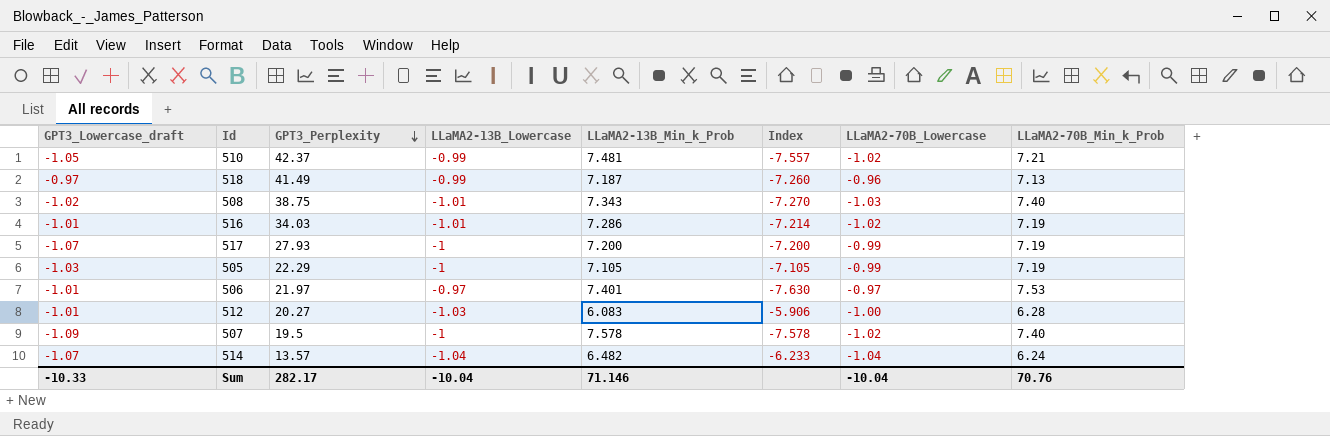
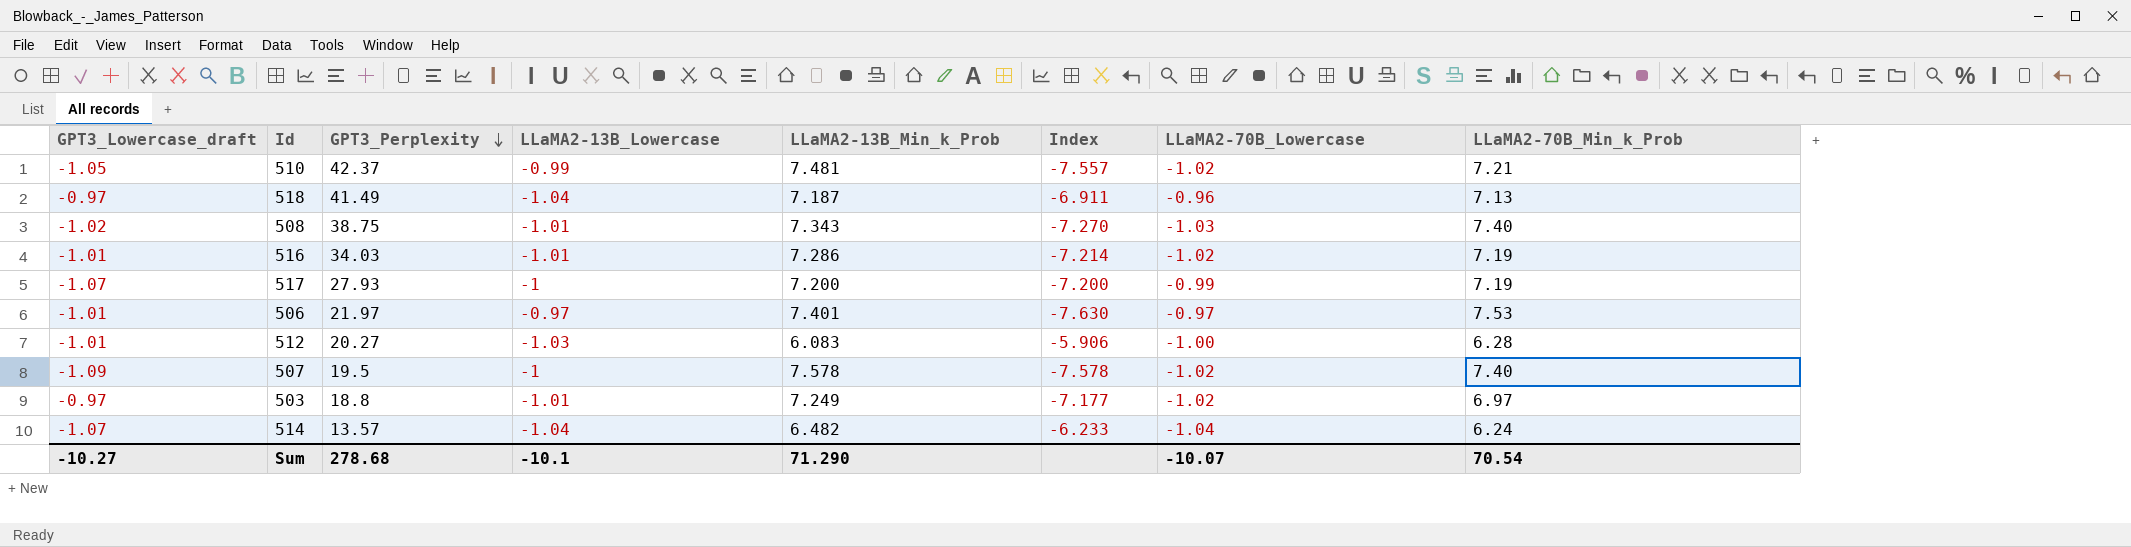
row 505: -1.03 | 22.29 | -1 | 7.105 | -7.105 | -0.99 | 7.19 -> none
518 | LLaMA2-13B_Lowercase: -0.99 -> -1.04
518 | Index: -7.260 -> -6.911
row 503: none -> -0.97 | 18.8 | -1.01 | 7.249 | -7.177 | -1.02 | 6.97
Sum | GPT3_Lowercase_draft: -10.33 -> -10.27
Sum | GPT3_Perplexity: 282.17 -> 278.68
Sum | LLaMA2-13B_Lowercase: -10.04 -> -10.1
Sum | LLaMA2-13B_Min_k_Prob: 71.146 -> 71.290
Sum | LLaMA2-70B_Lowercase: -10.04 -> -10.07
Sum | LLaMA2-70B_Min_k_Prob: 70.76 -> 70.54

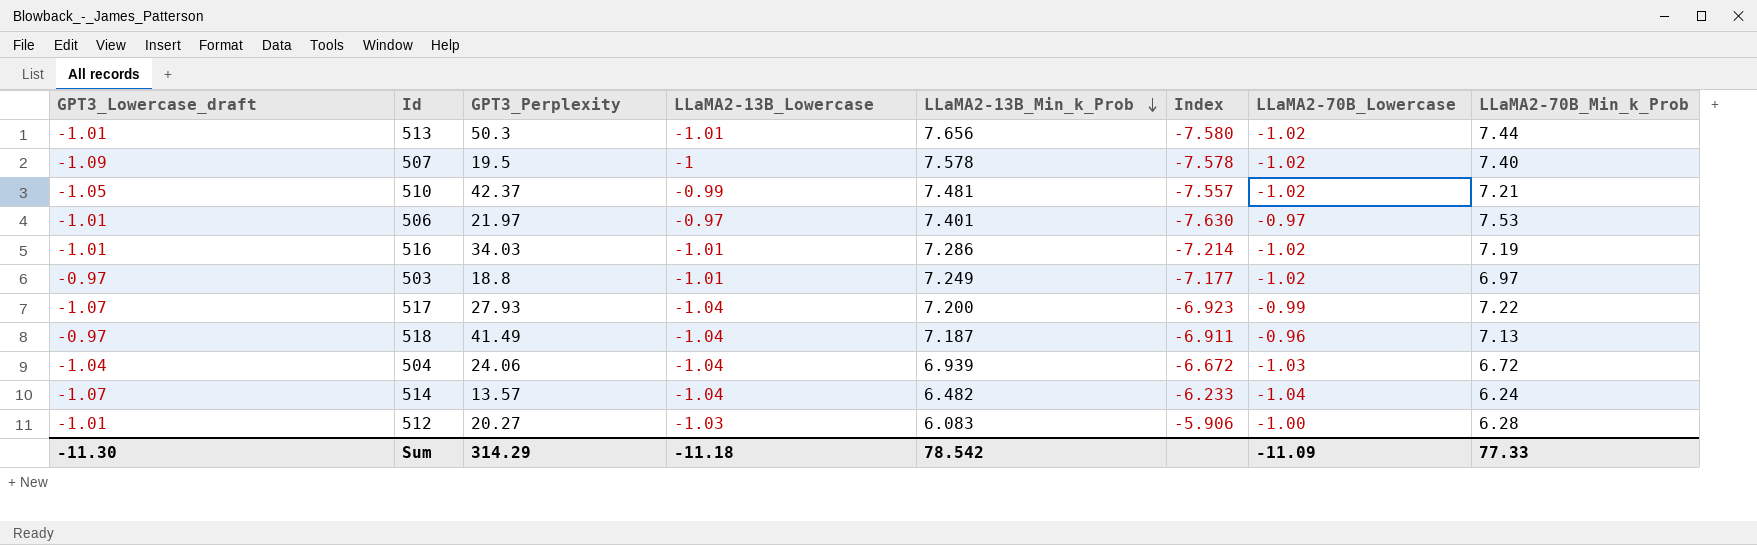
row order: GPT3_Perplexity descending -> LLaMA2-13B_Min_k_Prob descending
row 508: -1.02 | 38.75 | -1.01 | 7.343 | -7.270 | -1.03 | 7.40 -> none
row 513: none -> -1.01 | 50.3 | -1.01 | 7.656 | -7.580 | -1.02 | 7.44
517 | LLaMA2-13B_Lowercase: -1 -> -1.04
517 | Index: -7.200 -> -6.923
517 | LLaMA2-70B_Min_k_Prob: 7.19 -> 7.22
row 504: none -> -1.04 | 24.06 | -1.04 | 6.939 | -6.672 | -1.03 | 6.72
Sum | GPT3_Lowercase_draft: -10.27 -> -11.30
Sum | GPT3_Perplexity: 278.68 -> 314.29
Sum | LLaMA2-13B_Lowercase: -10.1 -> -11.18
Sum | LLaMA2-13B_Min_k_Prob: 71.290 -> 78.542
Sum | LLaMA2-70B_Lowercase: -10.07 -> -11.09
Sum | LLaMA2-70B_Min_k_Prob: 70.54 -> 77.33

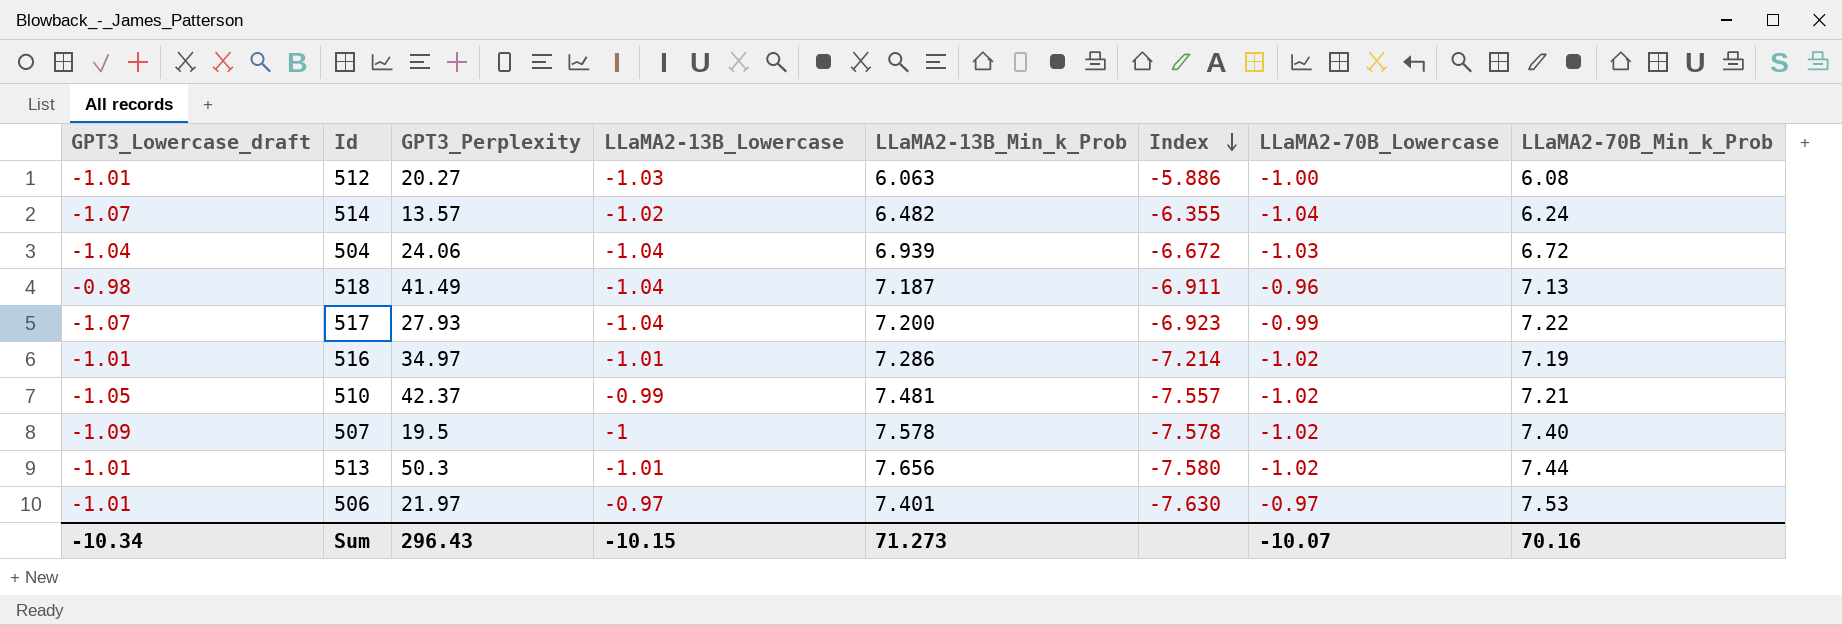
row order: LLaMA2-13B_Min_k_Prob descending -> Index descending
row 503: -0.97 | 18.8 | -1.01 | 7.249 | -7.177 | -1.02 | 6.97 -> none
512 | LLaMA2-13B_Min_k_Prob: 6.083 -> 6.063
512 | Index: -5.906 -> -5.886
512 | LLaMA2-70B_Min_k_Prob: 6.28 -> 6.08
514 | LLaMA2-13B_Lowercase: -1.04 -> -1.02
514 | Index: -6.233 -> -6.355
518 | GPT3_Lowercase_draft: -0.97 -> -0.98
516 | GPT3_Perplexity: 34.03 -> 34.97
Sum | GPT3_Lowercase_draft: -11.30 -> -10.34
Sum | GPT3_Perplexity: 314.29 -> 296.43
Sum | LLaMA2-13B_Lowercase: -11.18 -> -10.15
Sum | LLaMA2-13B_Min_k_Prob: 78.542 -> 71.273
Sum | LLaMA2-70B_Lowercase: -11.09 -> -10.07
Sum | LLaMA2-70B_Min_k_Prob: 77.33 -> 70.16

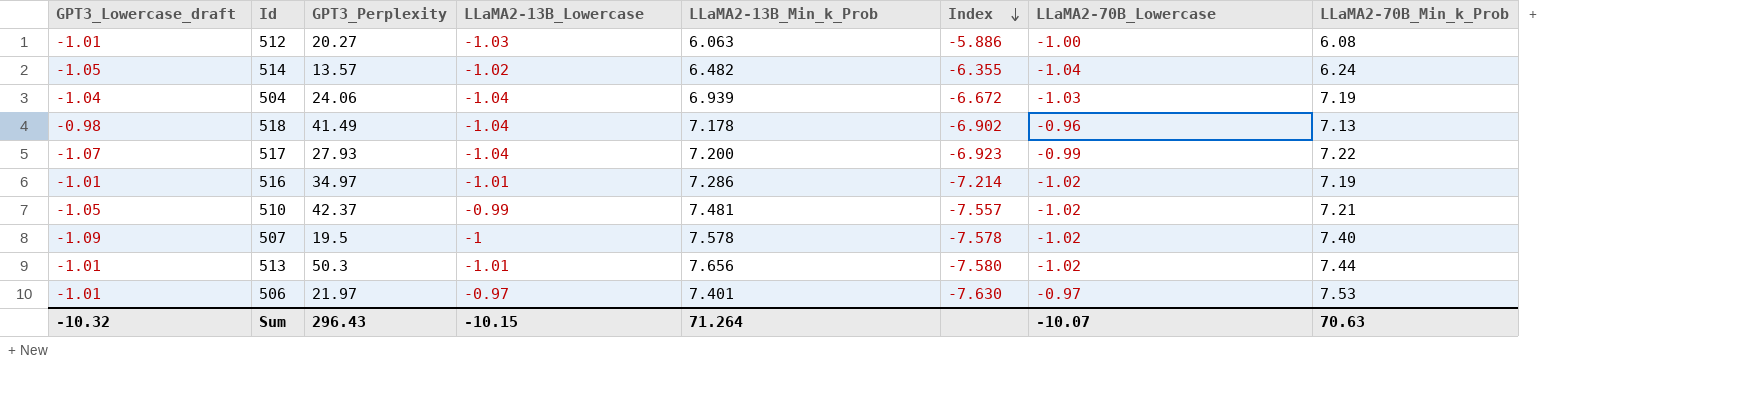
514 | GPT3_Lowercase_draft: -1.07 -> -1.05
504 | LLaMA2-70B_Min_k_Prob: 6.72 -> 7.19
518 | LLaMA2-13B_Min_k_Prob: 7.187 -> 7.178
518 | Index: -6.911 -> -6.902
Sum | GPT3_Lowercase_draft: -10.34 -> -10.32
Sum | LLaMA2-13B_Min_k_Prob: 71.273 -> 71.264
Sum | LLaMA2-70B_Min_k_Prob: 70.16 -> 70.63

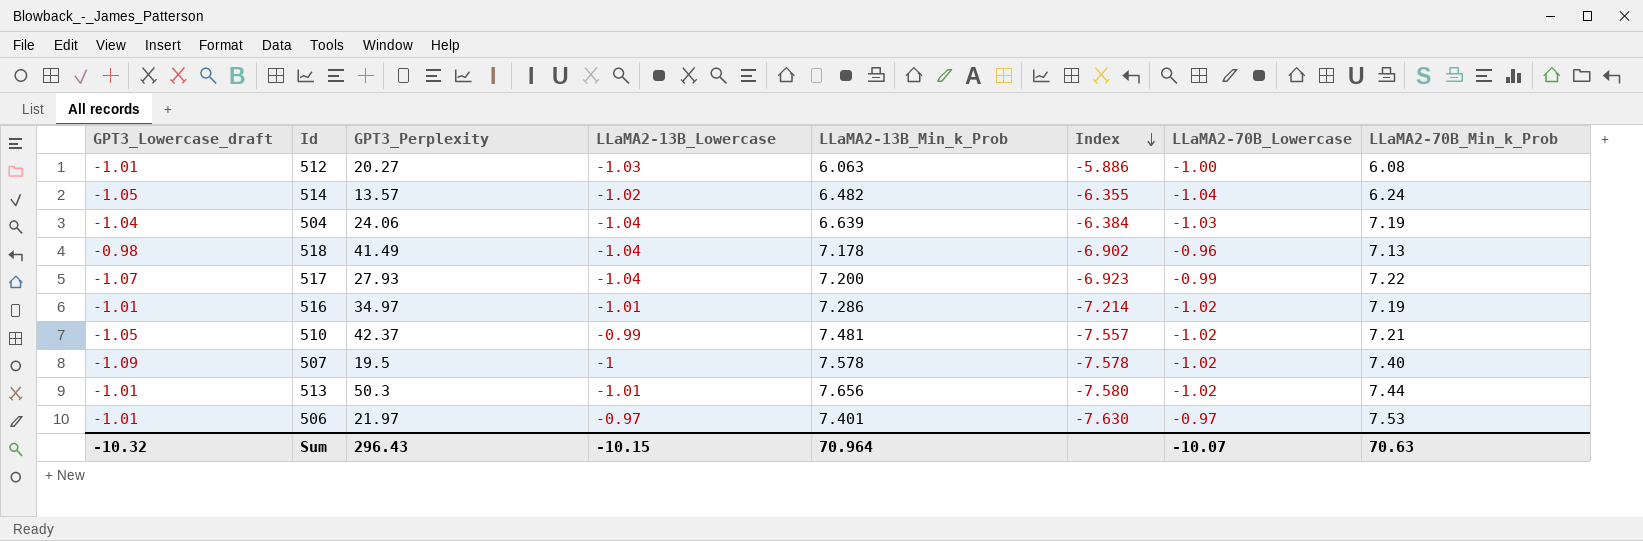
504 | LLaMA2-13B_Min_k_Prob: 6.939 -> 6.639
504 | Index: -6.672 -> -6.384
Sum | LLaMA2-13B_Min_k_Prob: 71.264 -> 70.964

